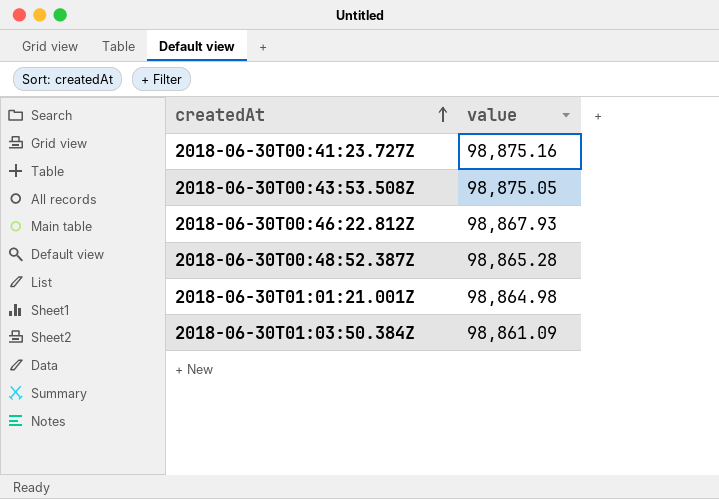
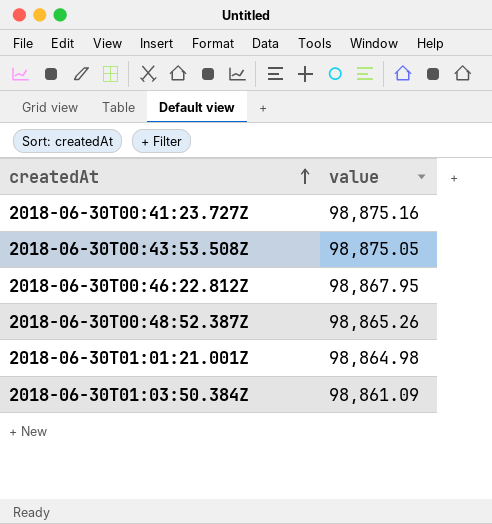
2018-06-30T00:46:22.812Z | value: 98,867.93 -> 98,867.95
2018-06-30T00:48:52.387Z | value: 98,865.28 -> 98,865.26

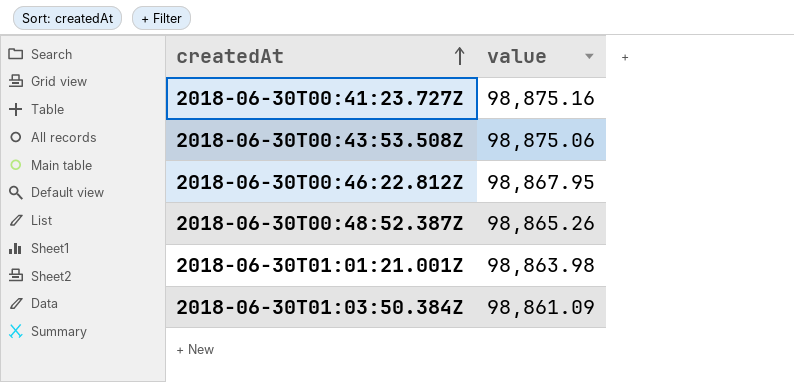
2018-06-30T00:43:53.508Z | value: 98,875.05 -> 98,875.06
2018-06-30T01:01:21.001Z | value: 98,864.98 -> 98,863.98

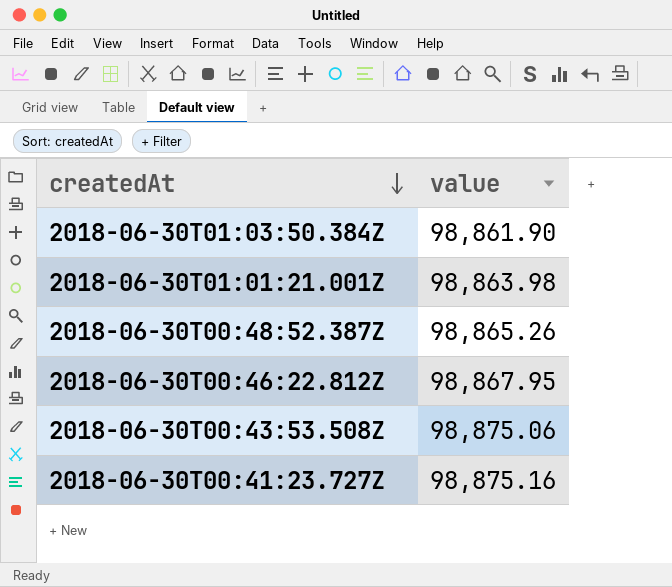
row order: createdAt ascending -> createdAt descending
2018-06-30T01:03:50.384Z | value: 98,861.09 -> 98,861.90

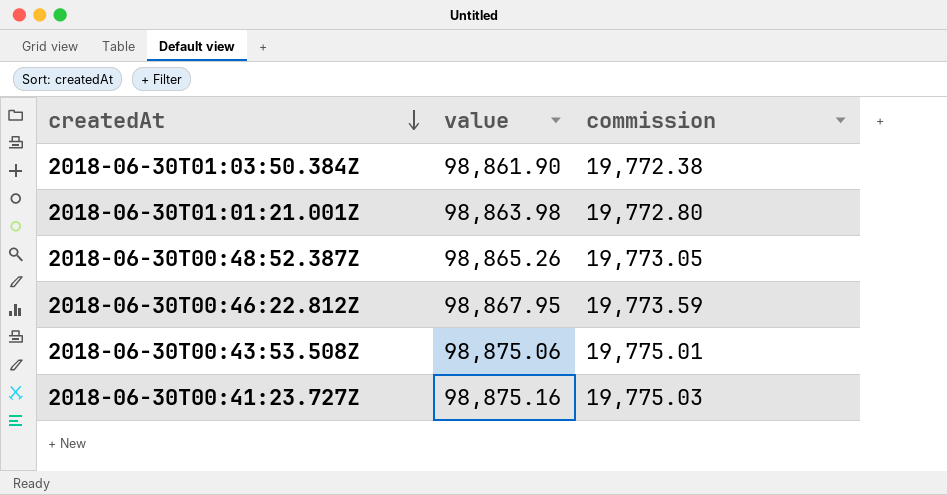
column commission | formula: none -> [value] * 0.2

